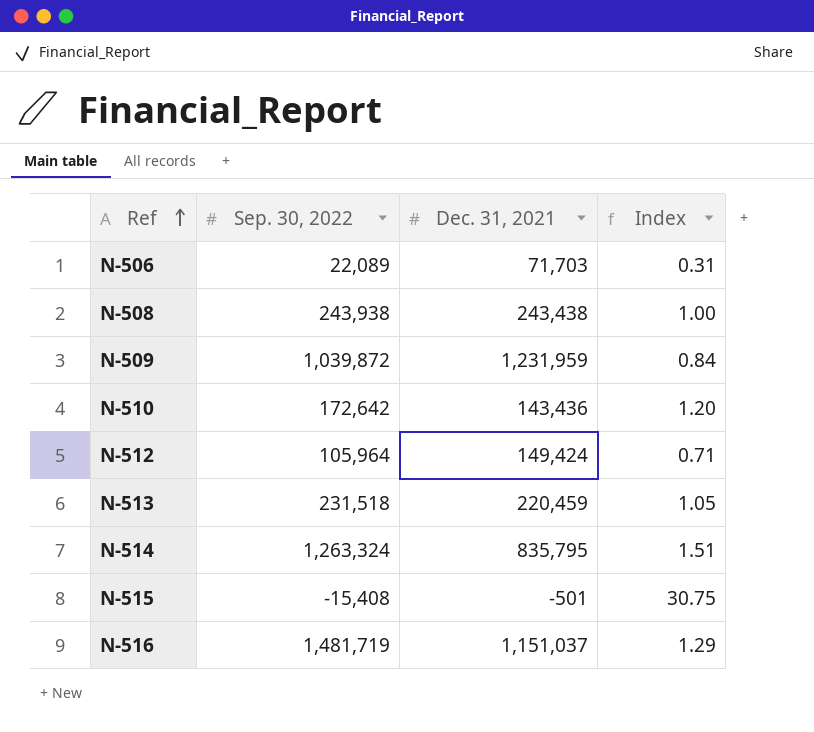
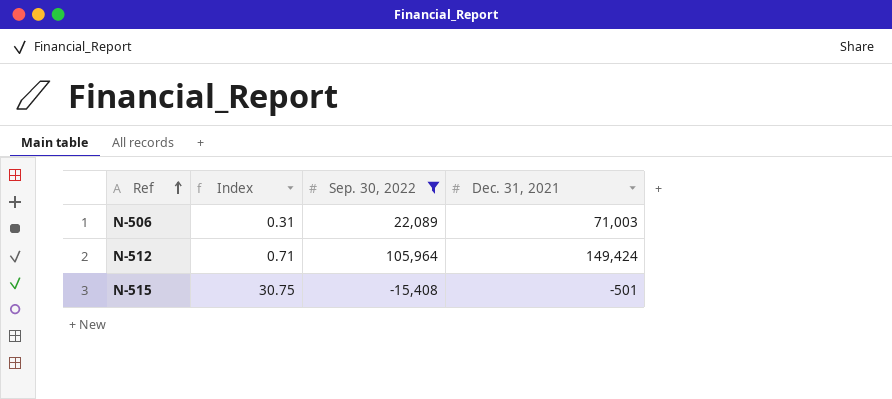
filter: none -> Sep. 30, 2022 <= 105,964
column Index | position: 4 -> 2
N-506 | Dec. 31, 2021: 71,703 -> 71,003

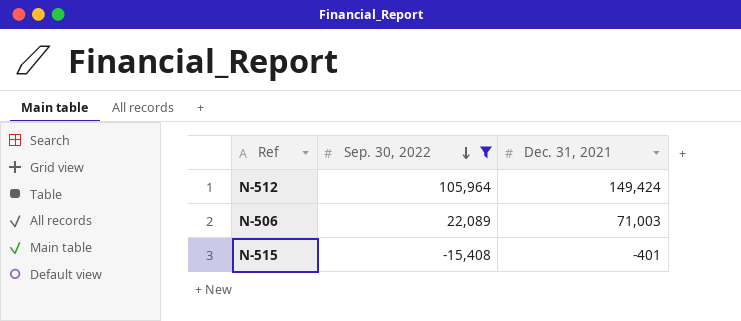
row order: Ref ascending -> Sep. 30, 2022 descending
column Index | formula: [Sep. 30, 2022] / [Dec. 31, 2021] -> none
N-515 | Dec. 31, 2021: -501 -> -401

